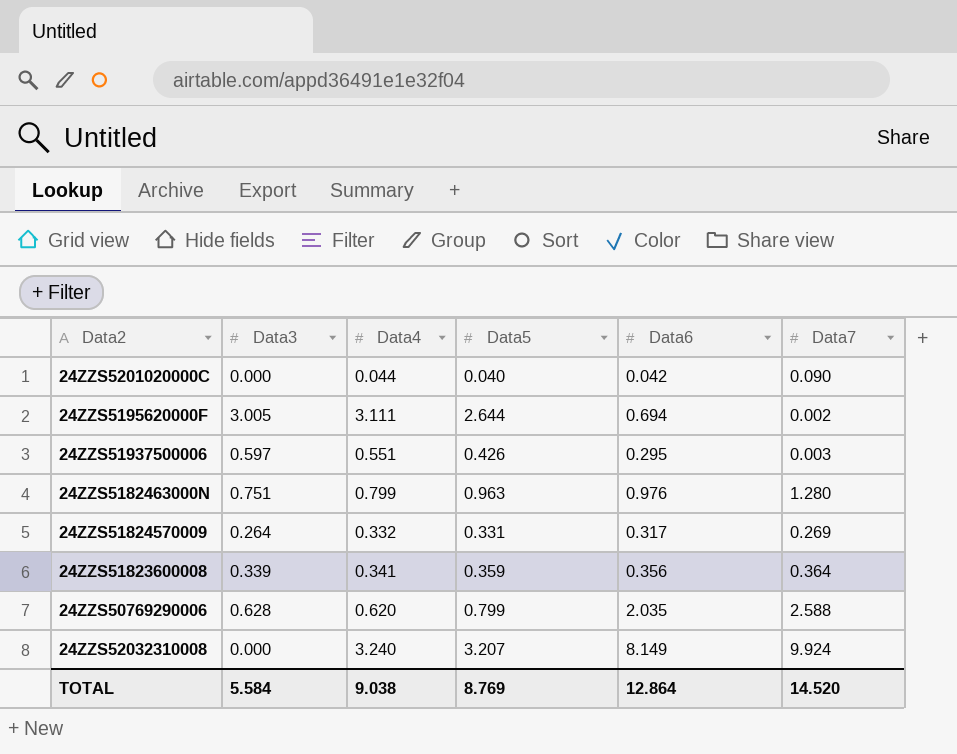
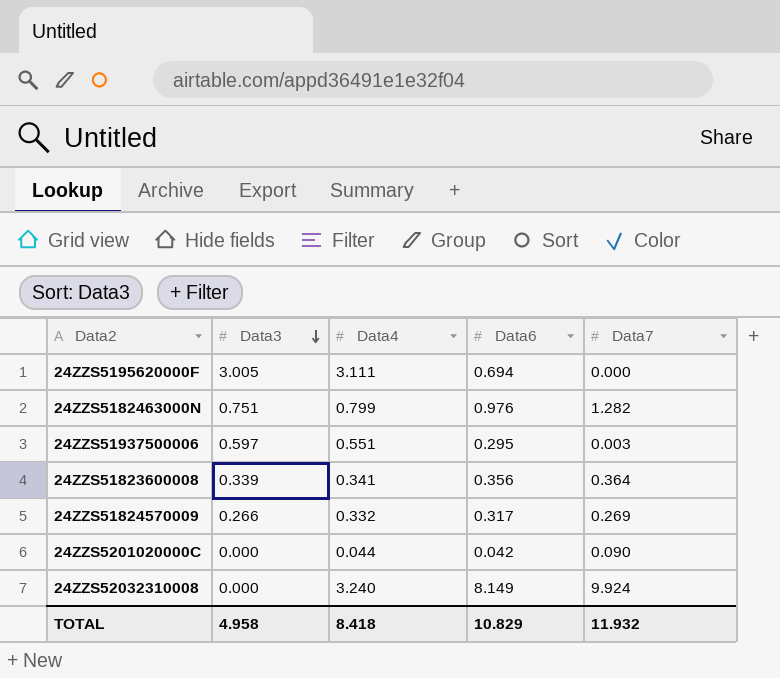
row order: none -> Data3 descending
column Data5 | position: 4 -> none
row 24ZZS50769290006: 0.628 | 0.620 | 0.799 | 2.035 | 2.588 -> none
24ZZS5195620000F | Data7: 0.002 -> 0.000
24ZZS5182463000N | Data7: 1.280 -> 1.282
24ZZS51824570009 | Data3: 0.264 -> 0.266
TOTAL | Data3: 5.584 -> 4.958
TOTAL | Data4: 9.038 -> 8.418
TOTAL | Data6: 12.864 -> 10.829
TOTAL | Data7: 14.520 -> 11.932

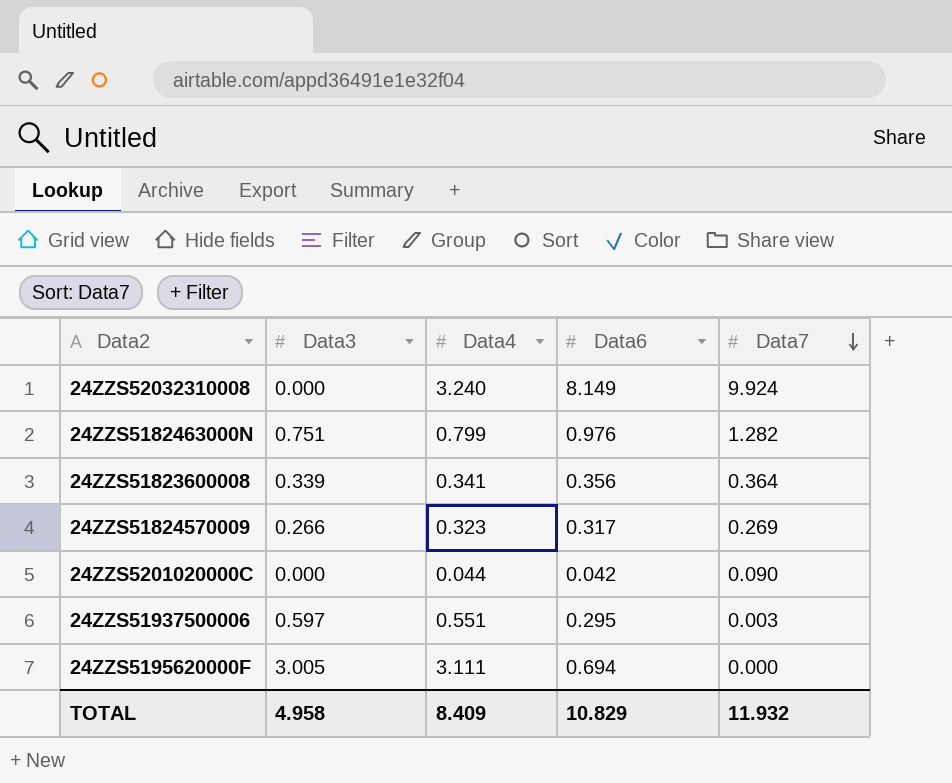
row order: Data3 descending -> Data7 descending
24ZZS51824570009 | Data4: 0.332 -> 0.323
TOTAL | Data4: 8.418 -> 8.409

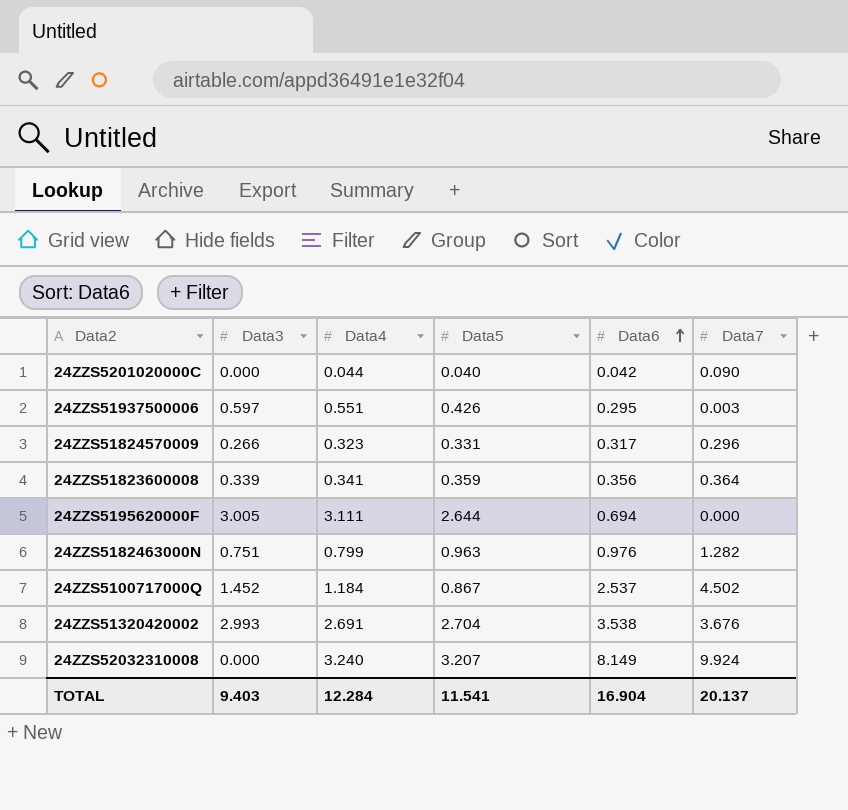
row order: Data7 descending -> Data6 ascending
column Data5 | position: none -> 4
24ZZS51824570009 | Data7: 0.269 -> 0.296
row 24ZZS5100717000Q: none -> 1.452 | 1.184 | 0.867 | 2.537 | 4.502
row 24ZZS51320420002: none -> 2.993 | 2.691 | 2.704 | 3.538 | 3.676
TOTAL | Data3: 4.958 -> 9.403
TOTAL | Data4: 8.409 -> 12.284
TOTAL | Data6: 10.829 -> 16.904
TOTAL | Data7: 11.932 -> 20.137

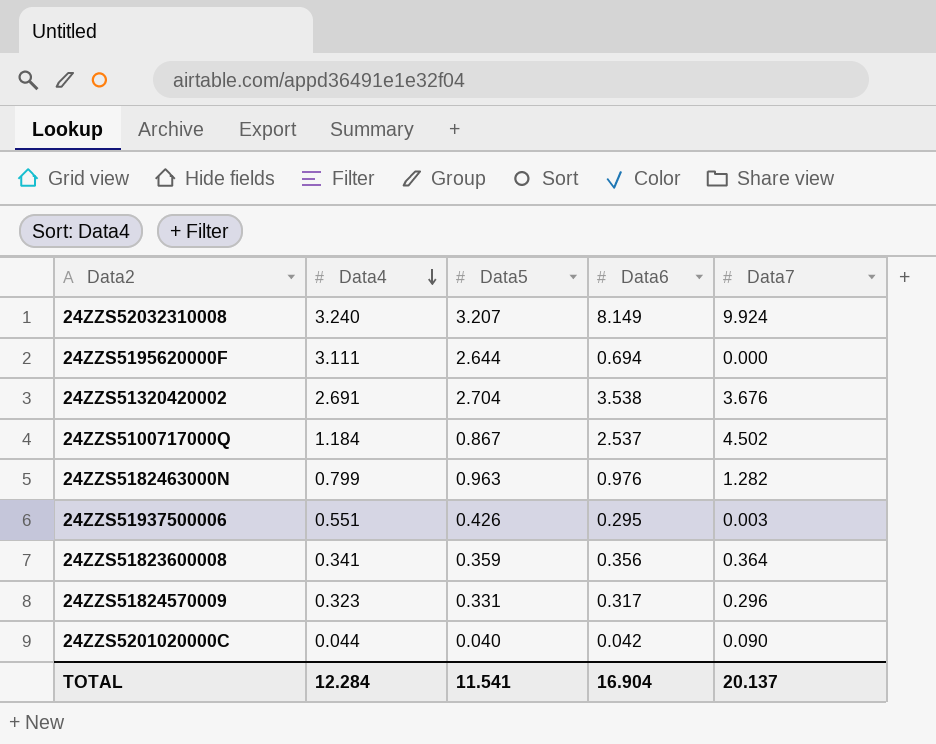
row order: Data6 ascending -> Data4 descending
column Data3 | position: 2 -> none

